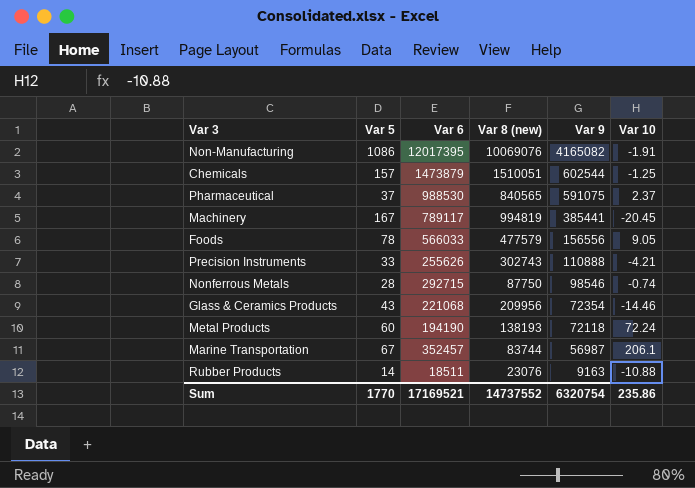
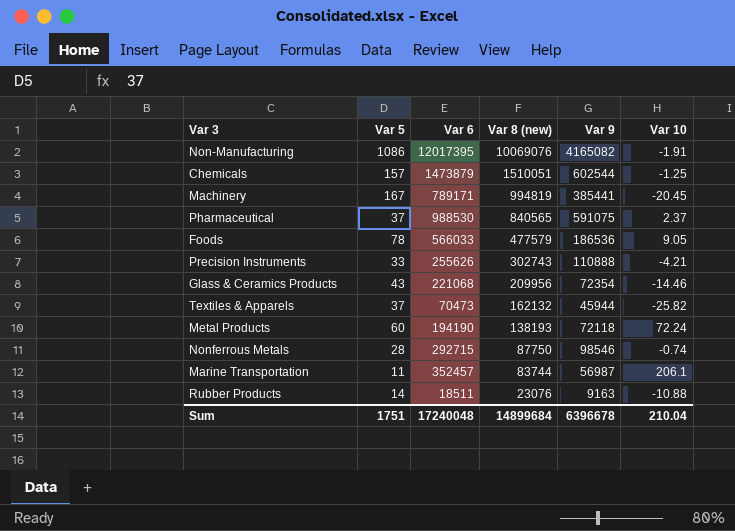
row order: Var 9 descending -> Var 8 (new) descending
Machinery | Var 6: 789117 -> 789171
Foods | Var 9: 156556 -> 186536
row Textiles & Apparels: none -> 37 | 70473 | 162132 | 45944 | -25.82
Marine Transportation | Var 5: 67 -> 11
Sum | Var 5: 1770 -> 1751
Sum | Var 6: 17169521 -> 17240048
Sum | Var 8 (new): 14737552 -> 14899684
Sum | Var 9: 6320754 -> 6396678
Sum | Var 10: 235.86 -> 210.04

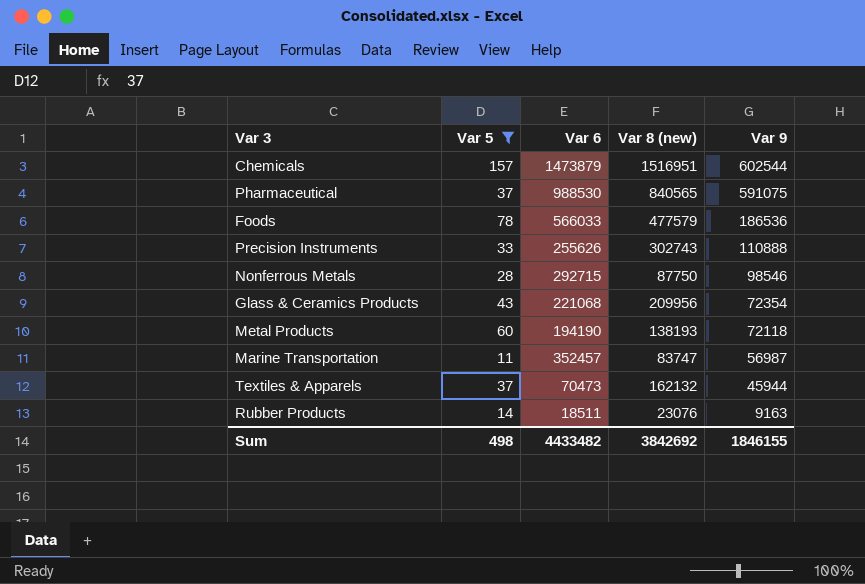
filter: none -> Var 5 <= 157
row order: Var 8 (new) descending -> Var 9 descending
column Var 10 | position: 6 -> none
Chemicals | Var 8 (new): 1510051 -> 1516951
Marine Transportation | Var 8 (new): 83744 -> 83747
Sum | Var 5: 1751 -> 498
Sum | Var 6: 17240048 -> 4433482
Sum | Var 8 (new): 14899684 -> 3842692
Sum | Var 9: 6396678 -> 1846155

